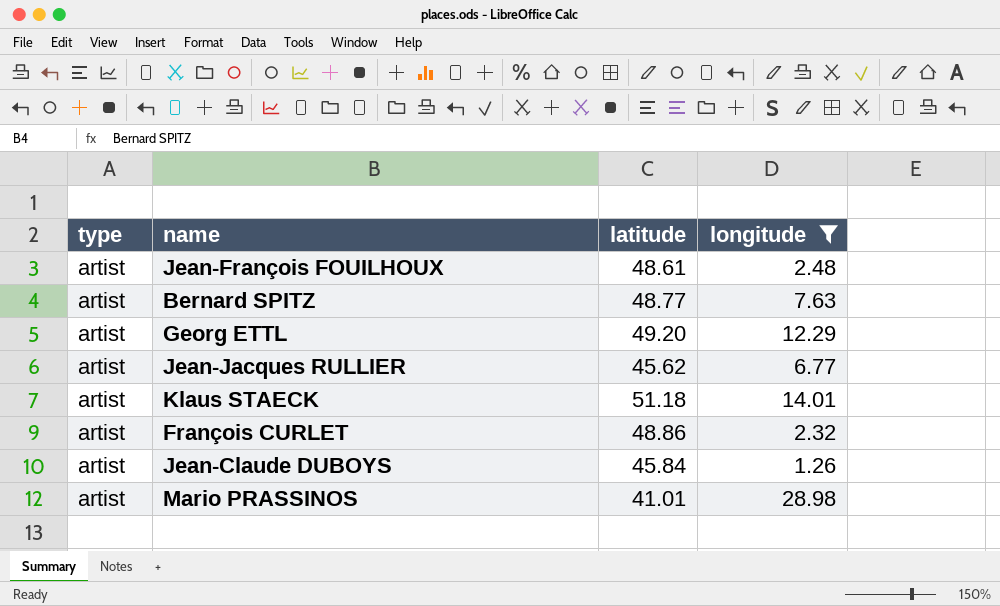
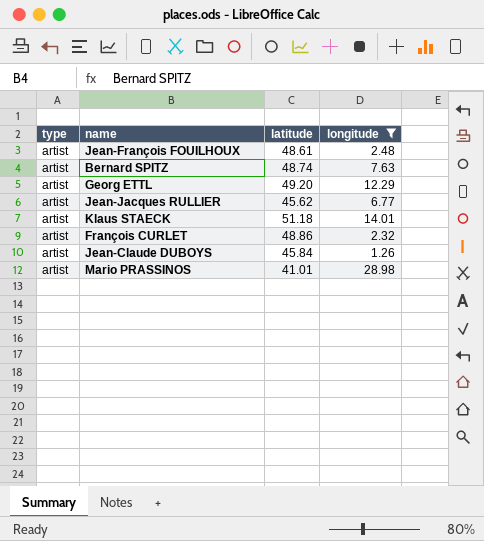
Bernard SPITZ | latitude: 48.77 -> 48.74

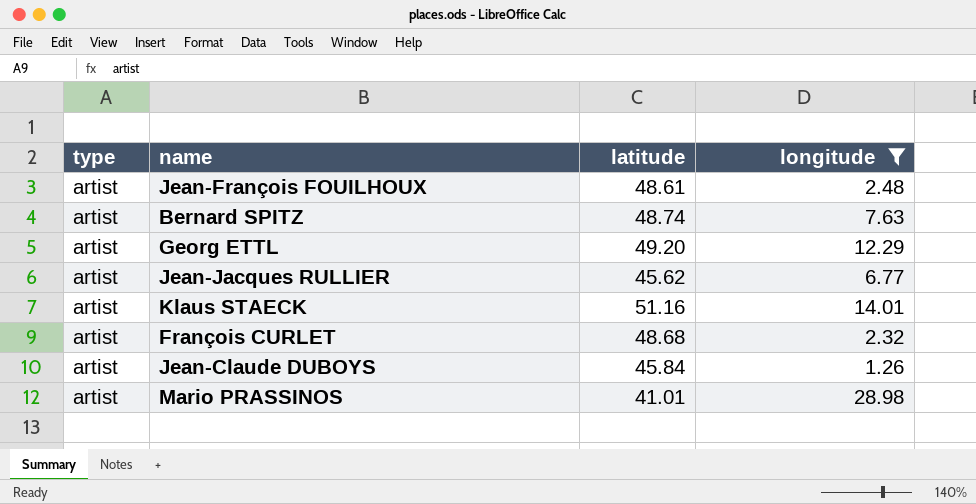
Klaus STAECK | latitude: 51.18 -> 51.16
François CURLET | latitude: 48.86 -> 48.68

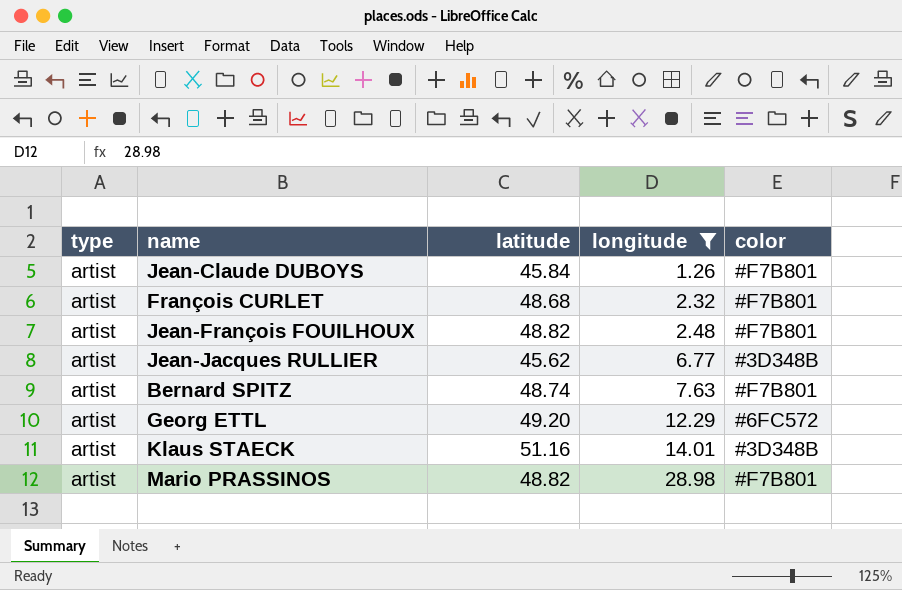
row order: none -> longitude ascending
column color | position: none -> 5
Jean-François FOUILHOUX | latitude: 48.61 -> 48.82
Mario PRASSINOS | latitude: 41.01 -> 48.82

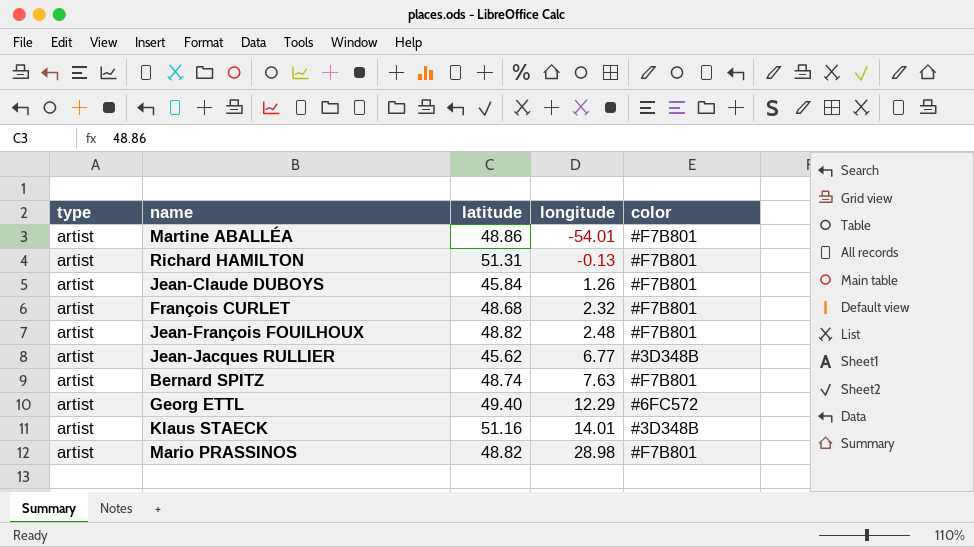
filter: longitude >= 1.26 -> none
Georg ETTL | latitude: 49.20 -> 49.40

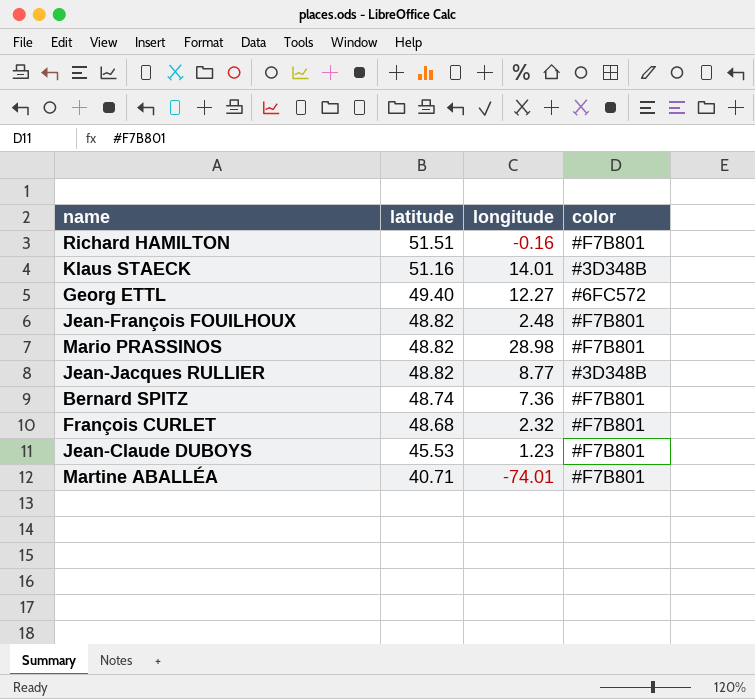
row order: longitude ascending -> latitude descending
column type | position: 1 -> none
Richard HAMILTON | latitude: 51.31 -> 51.51
Richard HAMILTON | longitude: -0.13 -> -0.16
Georg ETTL | longitude: 12.29 -> 12.27
Jean-Jacques RULLIER | latitude: 45.62 -> 48.82
Jean-Jacques RULLIER | longitude: 6.77 -> 8.77
Bernard SPITZ | longitude: 7.63 -> 7.36
Jean-Claude DUBOYS | latitude: 45.84 -> 45.53
Jean-Claude DUBOYS | longitude: 1.26 -> 1.23
Martine ABALLÉA | latitude: 48.86 -> 40.71
Martine ABALLÉA | longitude: -54.01 -> -74.01

